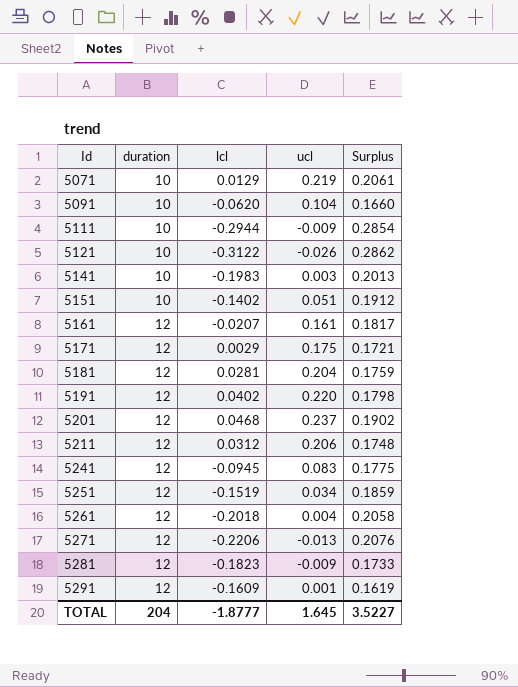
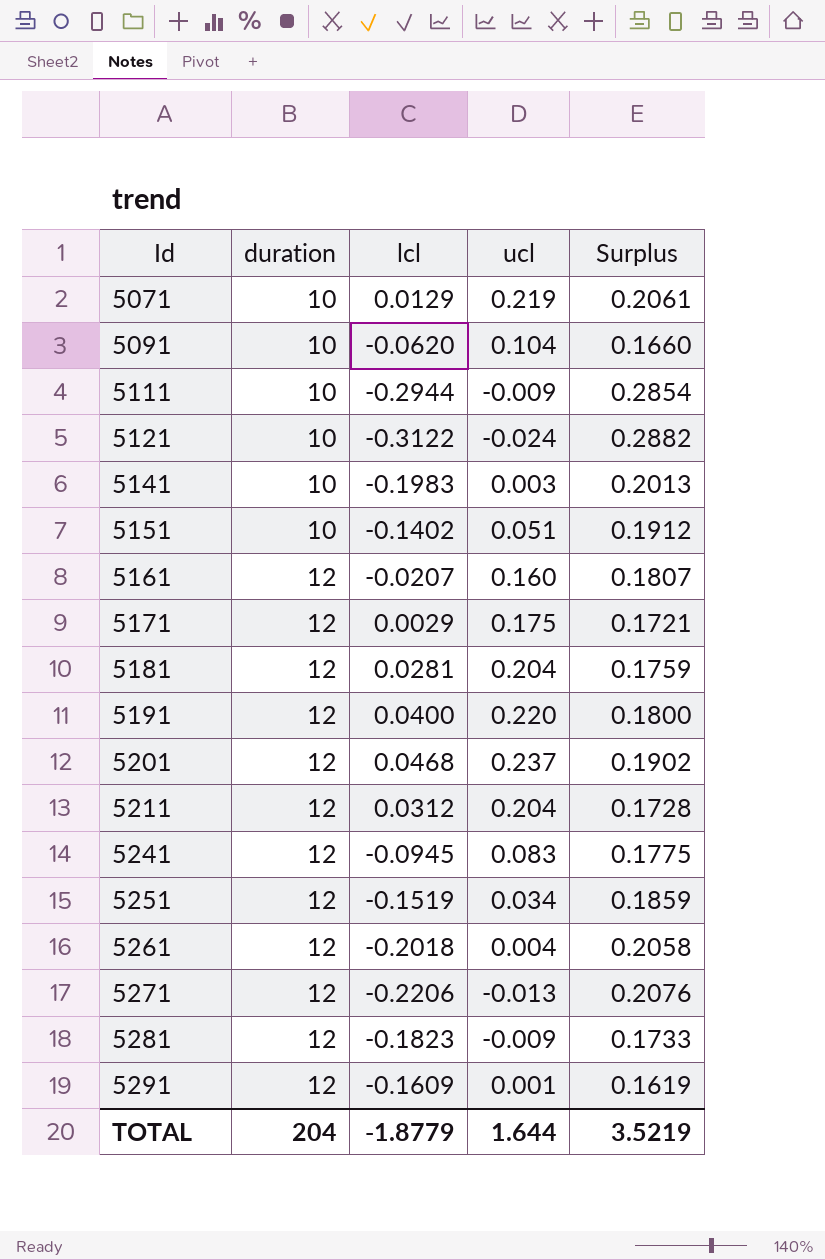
5121 | ucl: -0.026 -> -0.024
5121 | Surplus: 0.2862 -> 0.2882
5161 | ucl: 0.161 -> 0.160
5161 | Surplus: 0.1817 -> 0.1807
5191 | lcl: 0.0402 -> 0.0400
5191 | Surplus: 0.1798 -> 0.1800
5211 | ucl: 0.206 -> 0.204
5211 | Surplus: 0.1748 -> 0.1728
TOTAL | lcl: -1.8777 -> -1.8779
TOTAL | ucl: 1.645 -> 1.644
TOTAL | Surplus: 3.5227 -> 3.5219

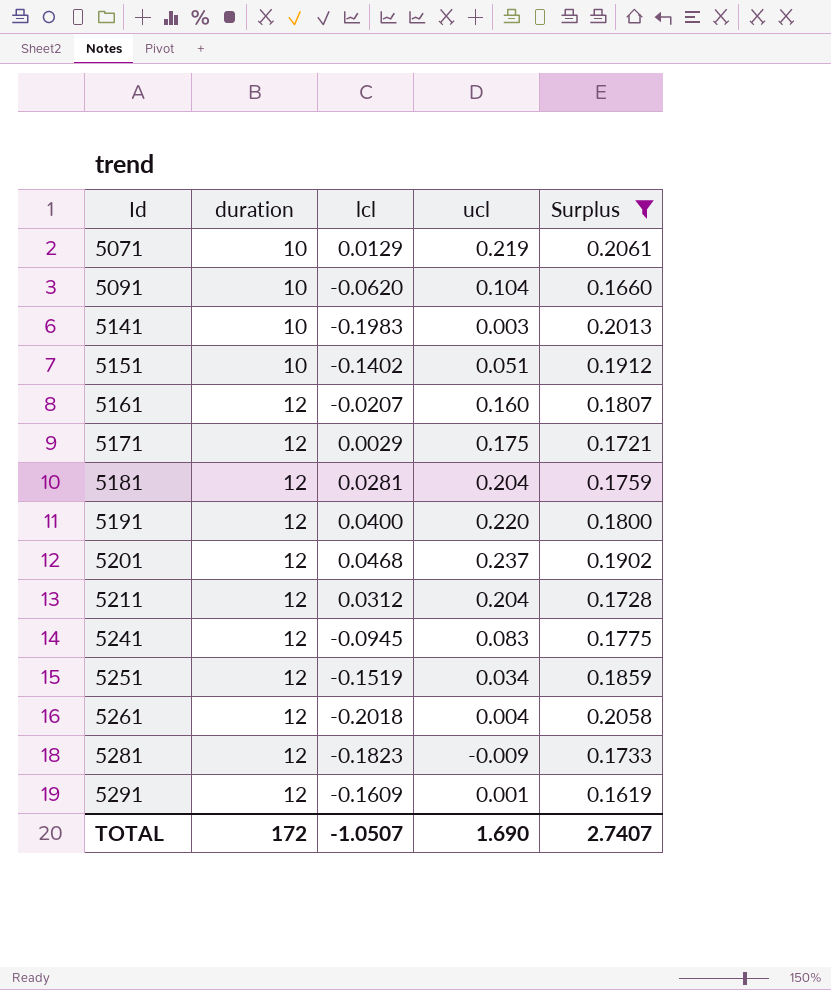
filter: none -> Surplus <= 0.2061
TOTAL | duration: 204 -> 172
TOTAL | lcl: -1.8779 -> -1.0507
TOTAL | ucl: 1.644 -> 1.690
TOTAL | Surplus: 3.5219 -> 2.7407

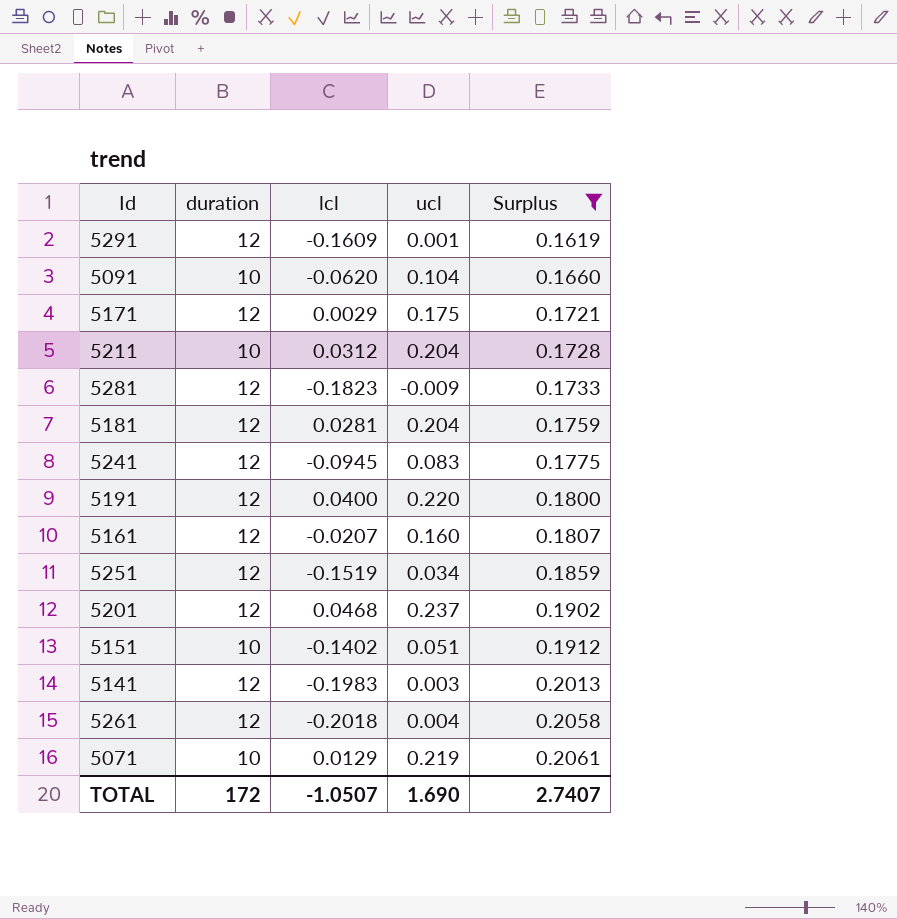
row order: Id ascending -> Surplus ascending
5211 | duration: 12 -> 10
5141 | duration: 10 -> 12

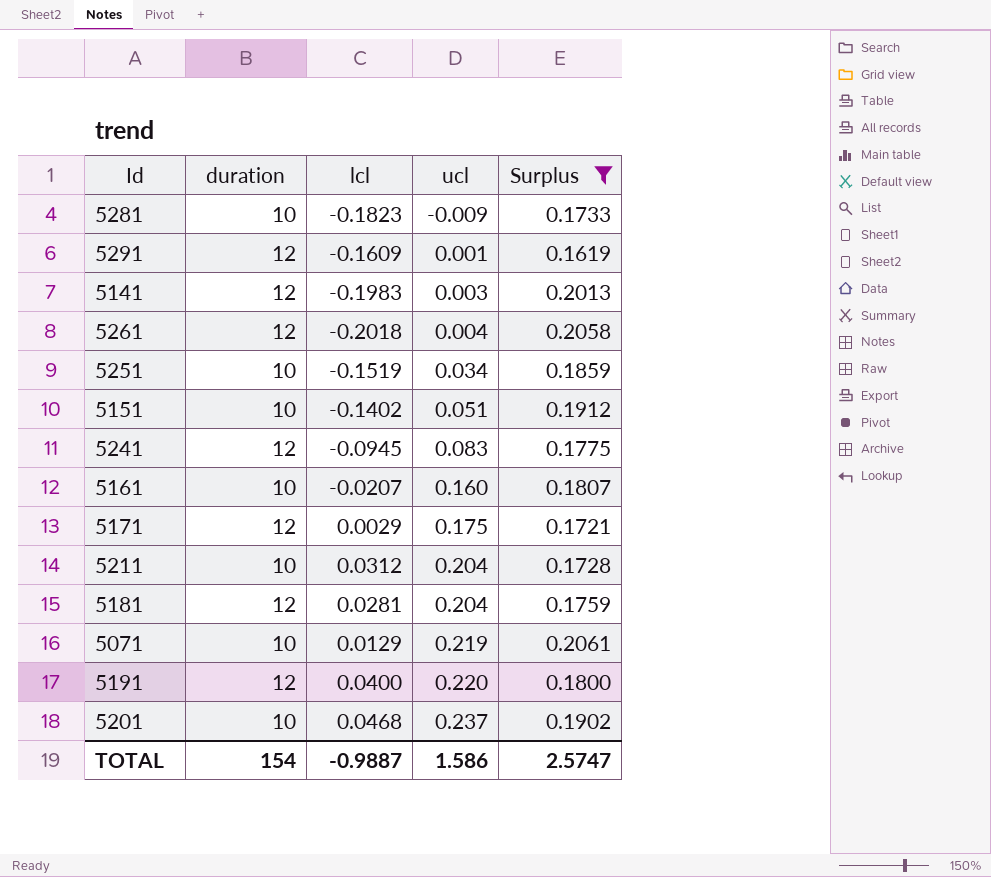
row order: Surplus ascending -> ucl ascending
row 5091: 10 | -0.0620 | 0.104 | 0.1660 -> none
5281 | duration: 12 -> 10
5251 | duration: 12 -> 10
5161 | duration: 12 -> 10
5201 | duration: 12 -> 10
TOTAL | duration: 172 -> 154
TOTAL | lcl: -1.0507 -> -0.9887
TOTAL | ucl: 1.690 -> 1.586
TOTAL | Surplus: 2.7407 -> 2.5747

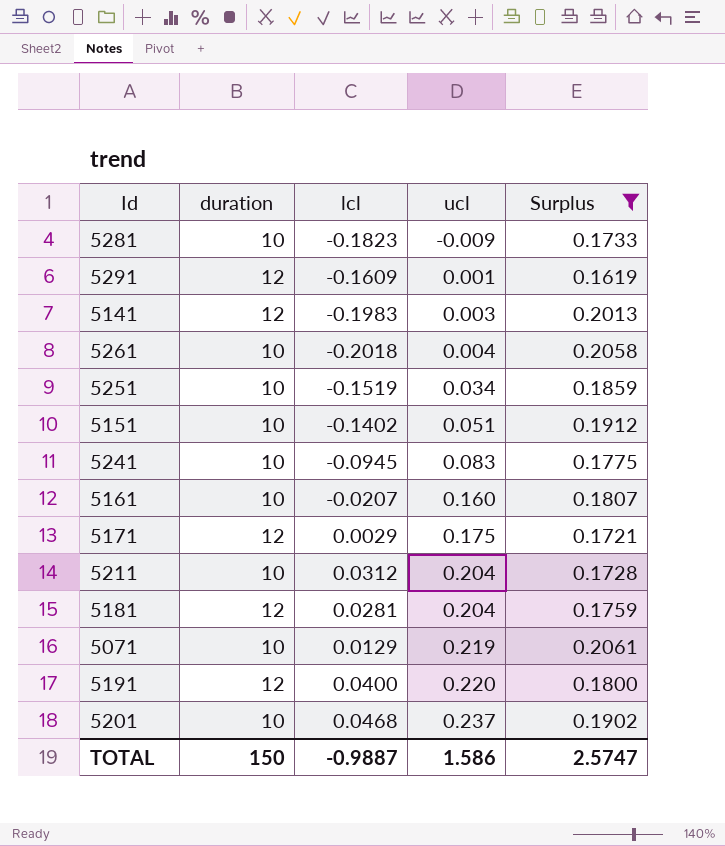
5261 | duration: 12 -> 10
5241 | duration: 12 -> 10
TOTAL | duration: 154 -> 150

